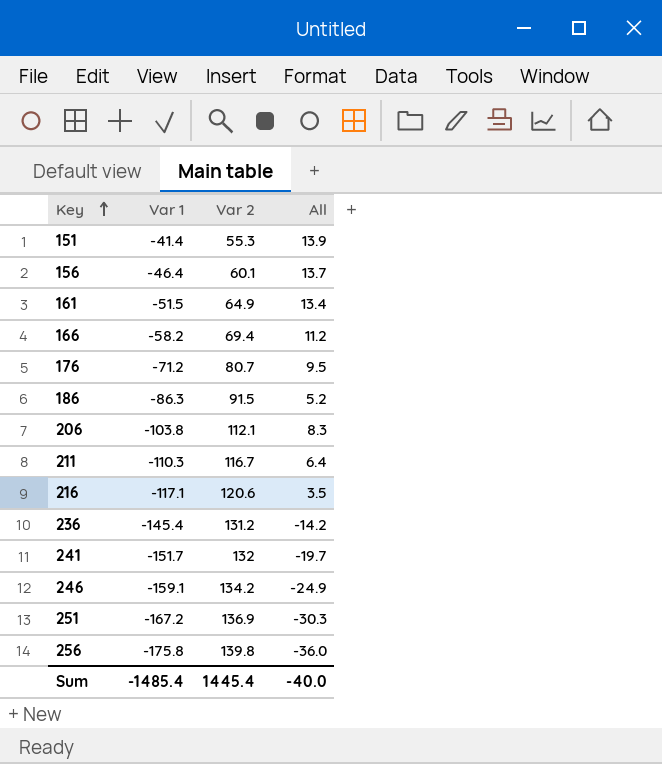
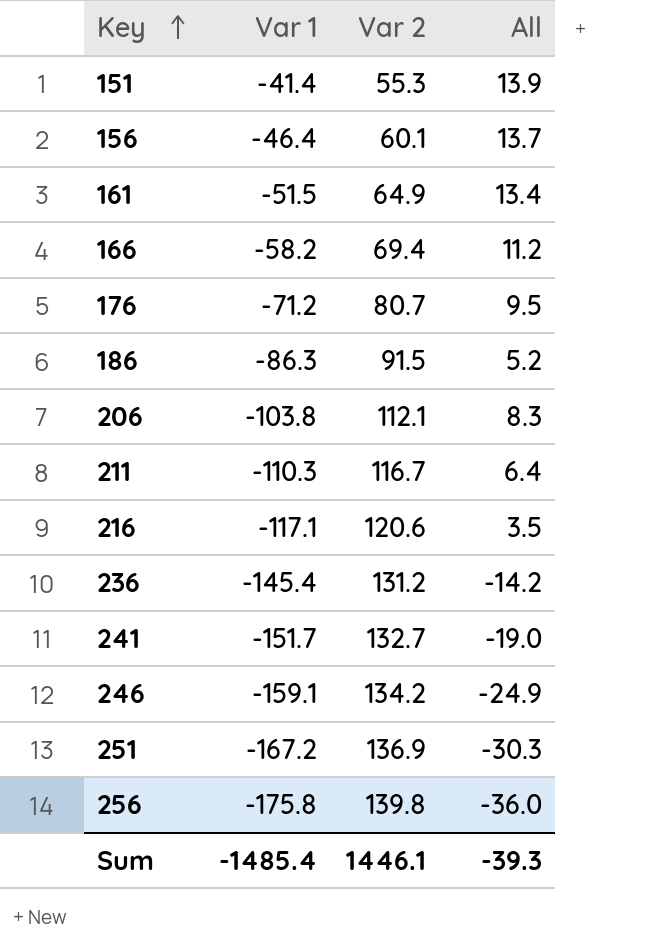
241 | Var 2: 132 -> 132.7
241 | All: -19.7 -> -19.0
Sum | Var 2: 1445.4 -> 1446.1
Sum | All: -40.0 -> -39.3

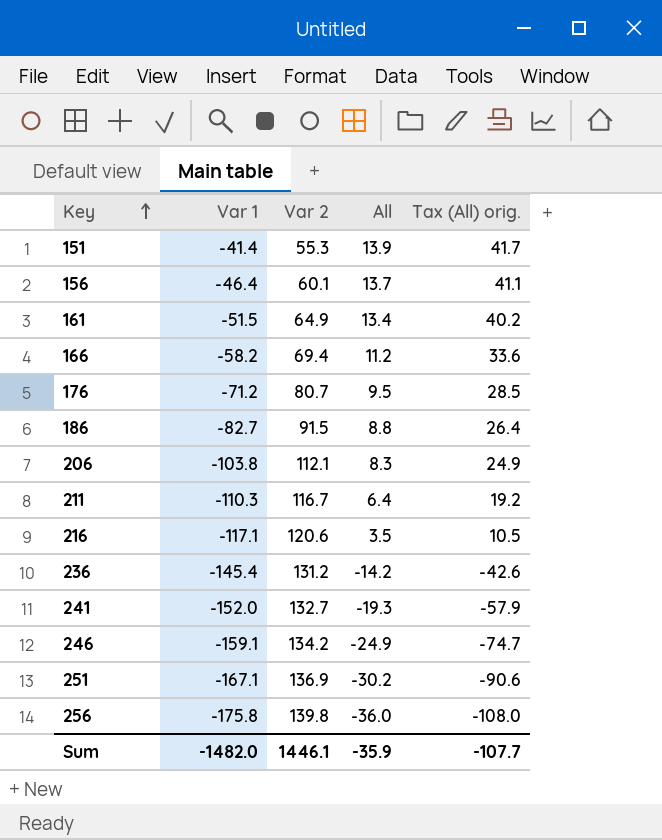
column Tax (All) orig. | formula: none -> [All] * 3
186 | Var 1: -86.3 -> -82.7
186 | All: 5.2 -> 8.8
241 | Var 1: -151.7 -> -152.0
241 | All: -19.0 -> -19.3
251 | Var 1: -167.2 -> -167.1
251 | All: -30.3 -> -30.2
Sum | Var 1: -1485.4 -> -1482.0
Sum | All: -39.3 -> -35.9

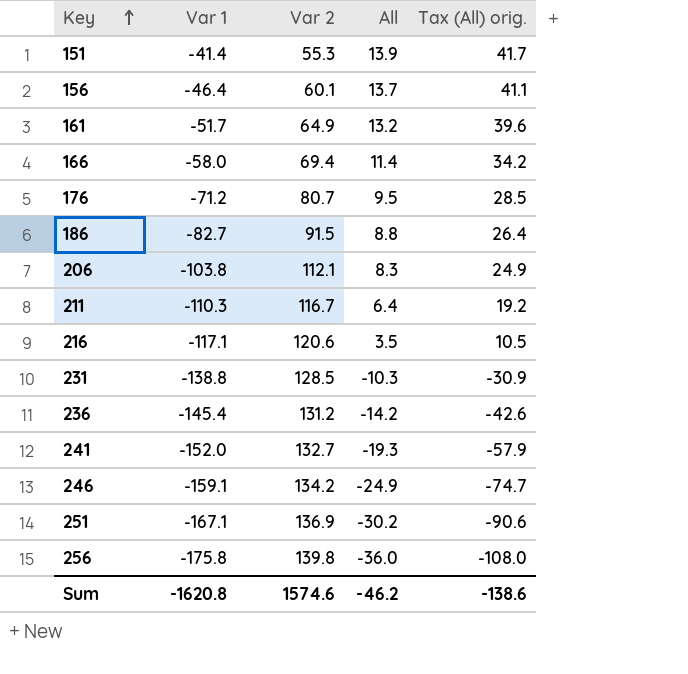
161 | Var 1: -51.5 -> -51.7
161 | All: 13.4 -> 13.2
161 | Tax (All) orig.: 40.2 -> 39.6
166 | Var 1: -58.2 -> -58.0
166 | All: 11.2 -> 11.4
166 | Tax (All) orig.: 33.6 -> 34.2
row 231: none -> -138.8 | 128.5 | -10.3 | -30.9
Sum | Var 1: -1482.0 -> -1620.8
Sum | Var 2: 1446.1 -> 1574.6
Sum | All: -35.9 -> -46.2
Sum | Tax (All) orig.: -107.7 -> -138.6

